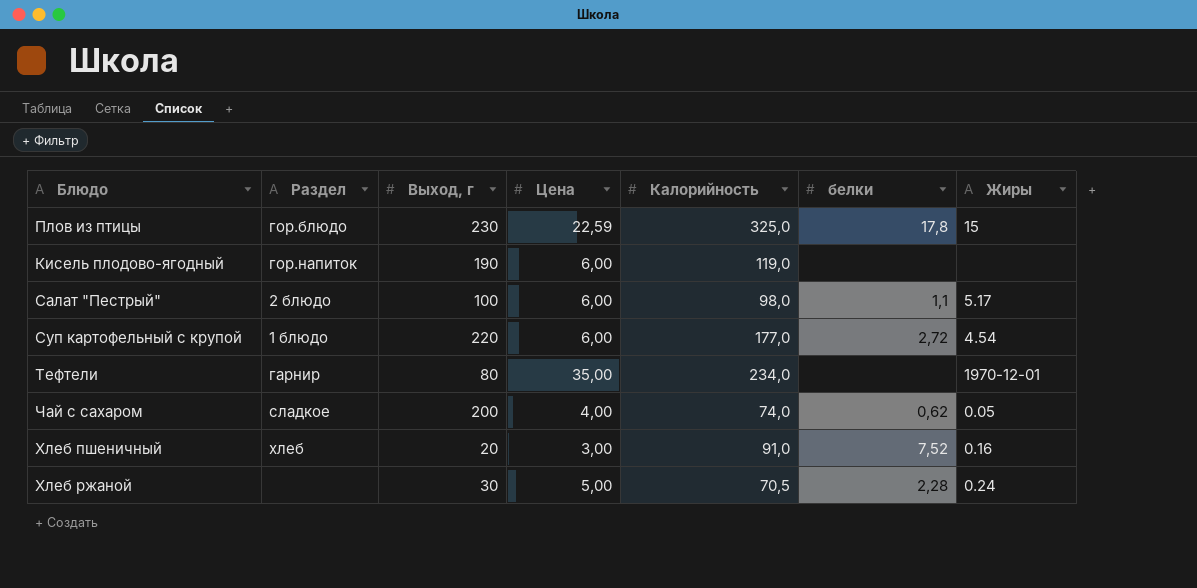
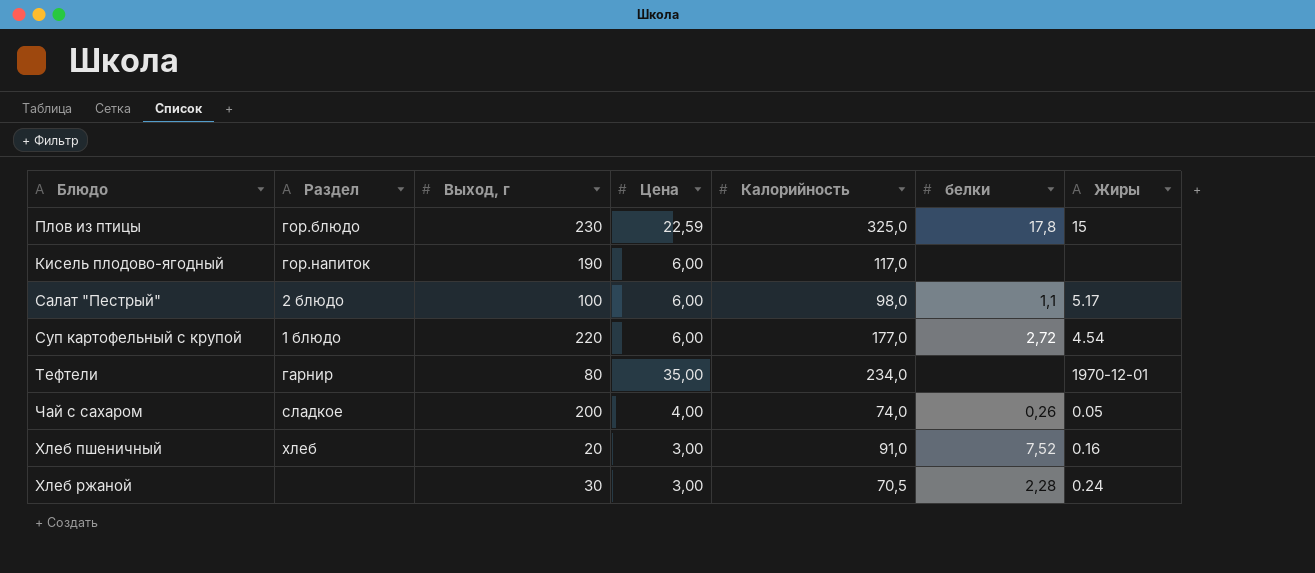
Кисель плодово-ягодный | Калорийность: 119,0 -> 117,0
Чай с сахаром | белки: 0,62 -> 0,26
Хлеб ржаной | Цена: 5,00 -> 3,00

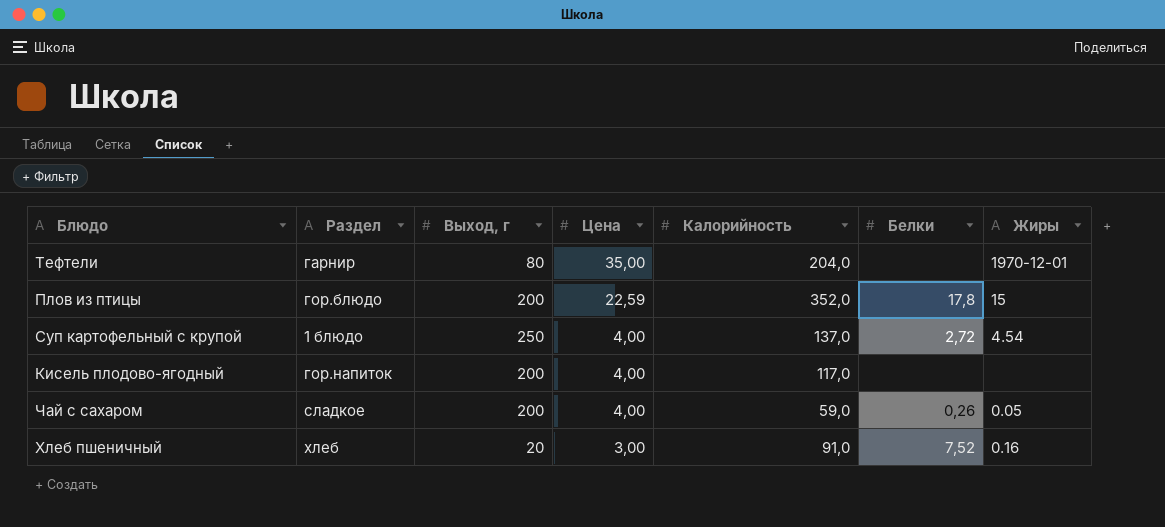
row order: none -> Цена descending
column name: белки -> Белки
row Салат "Пестрый": 2 блюдо | 100 | 6,00 | 98,0 | 1,1 | 5.17 -> none
row Хлеб ржаной: none | 30 | 3,00 | 70,5 | 2,28 | 0.24 -> none
Тефтели | Калорийность: 234,0 -> 204,0
Плов из птицы | Выход, г: 230 -> 200
Плов из птицы | Калорийность: 325,0 -> 352,0
Суп картофельный с крупой | Выход, г: 220 -> 250
Суп картофельный с крупой | Цена: 6,00 -> 4,00
Суп картофельный с крупой | Калорийность: 177,0 -> 137,0
Кисель плодово-ягодный | Выход, г: 190 -> 200
Кисель плодово-ягодный | Цена: 6,00 -> 4,00
Чай с сахаром | Калорийность: 74,0 -> 59,0

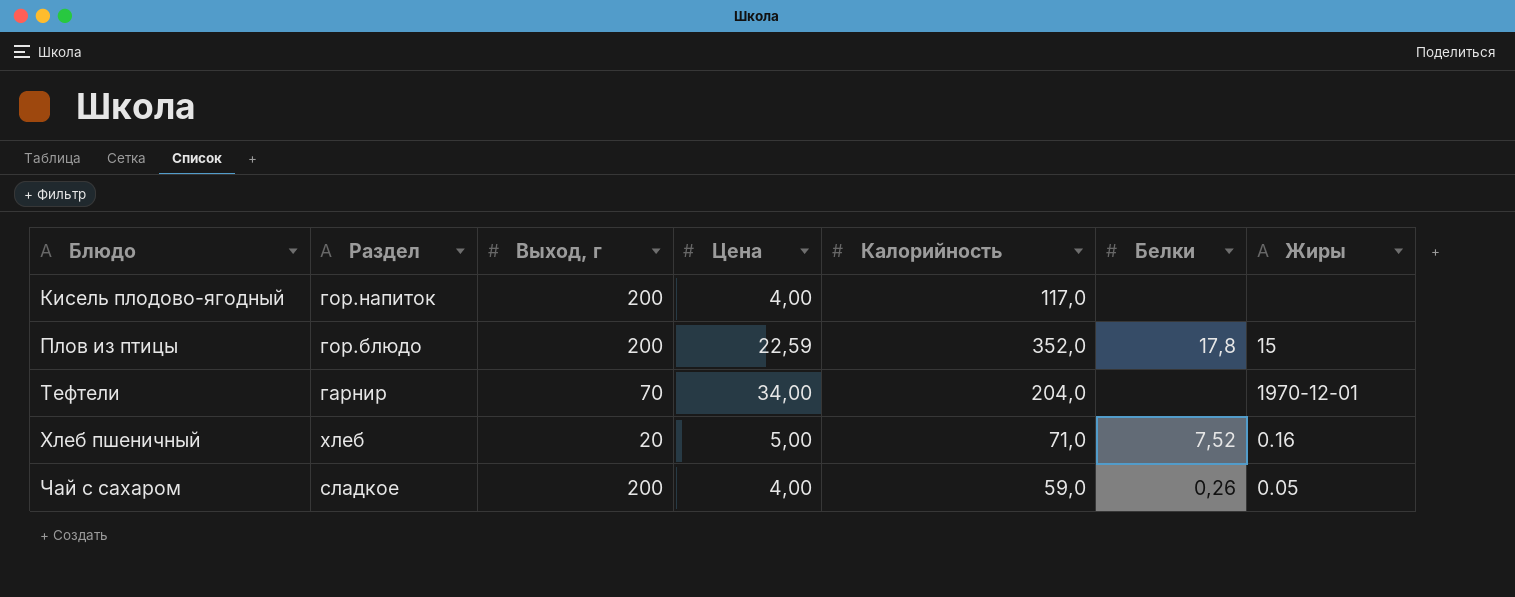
row order: Цена descending -> Блюдо ascending
row Суп картофельный с крупой: 1 блюдо | 250 | 4,00 | 137,0 | 2,72 | 4.54 -> none
Тефтели | Выход, г: 80 -> 70
Тефтели | Цена: 35,00 -> 34,00
Хлеб пшеничный | Цена: 3,00 -> 5,00
Хлеб пшеничный | Калорийность: 91,0 -> 71,0

